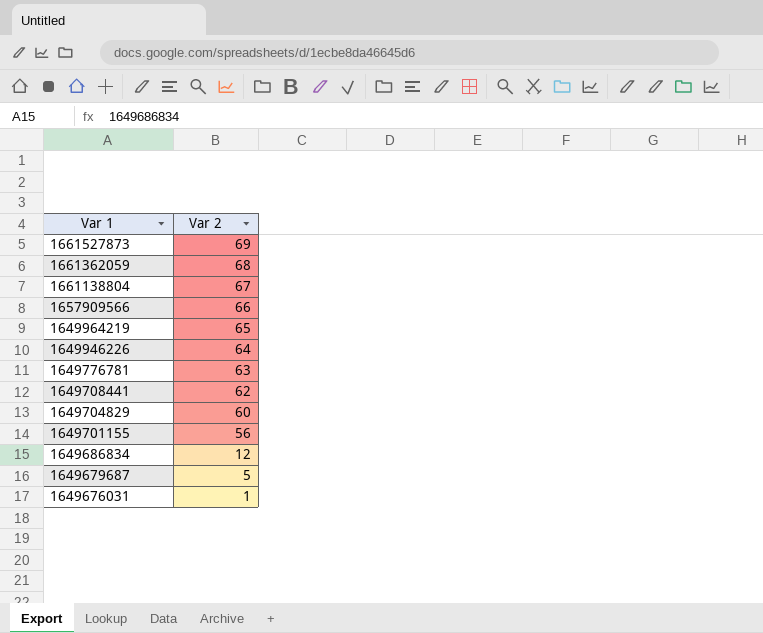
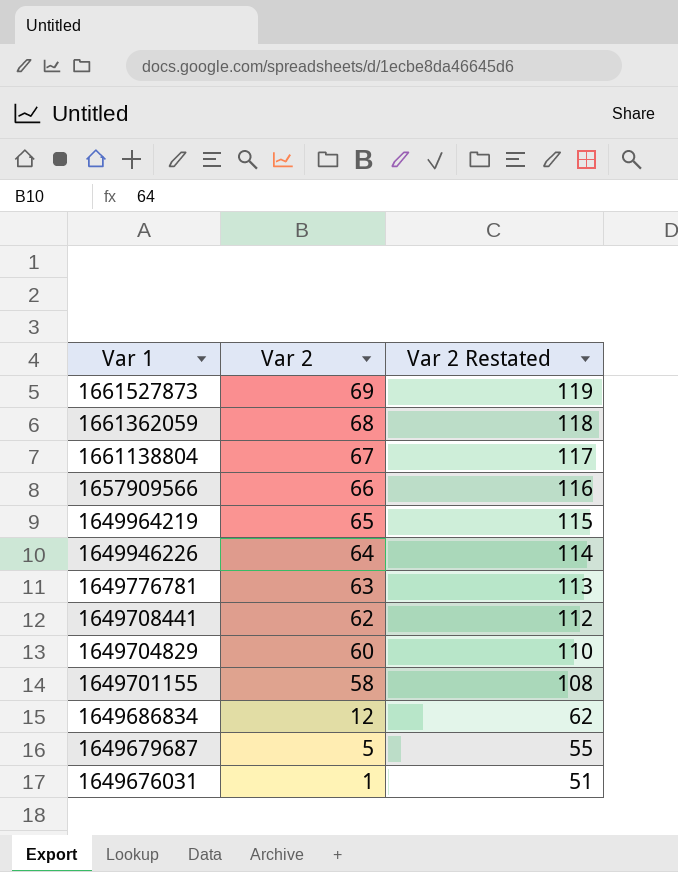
column Var 2 Restated | formula: none -> [Var 2] + 50
1649701155 | Var 2: 56 -> 58

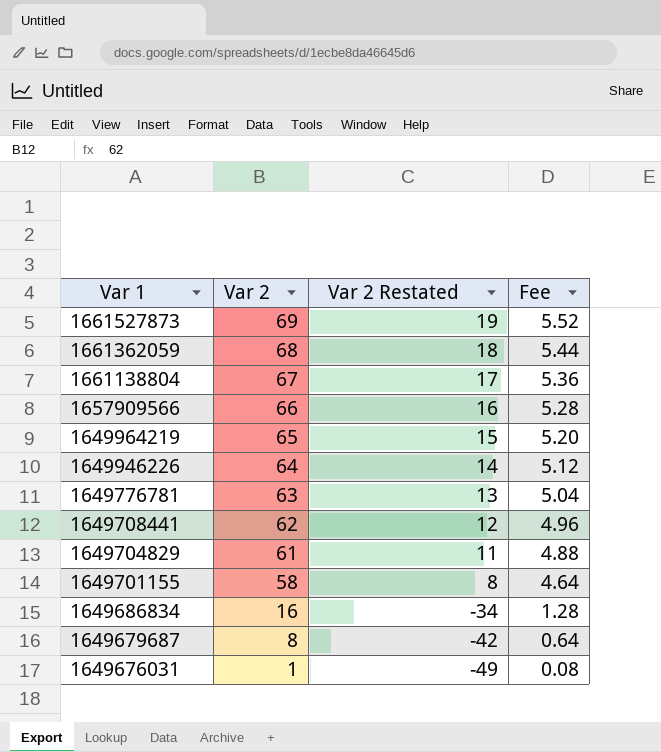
column Var 2 Restated | formula: [Var 2] + 50 -> [Var 2] - 50
column Fee | formula: none -> [Var 2] * 0.08
1649704829 | Var 2: 60 -> 61
1649686834 | Var 2: 12 -> 16
1649679687 | Var 2: 5 -> 8

